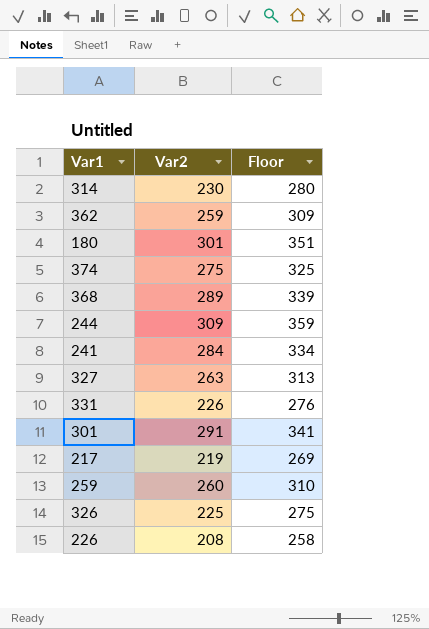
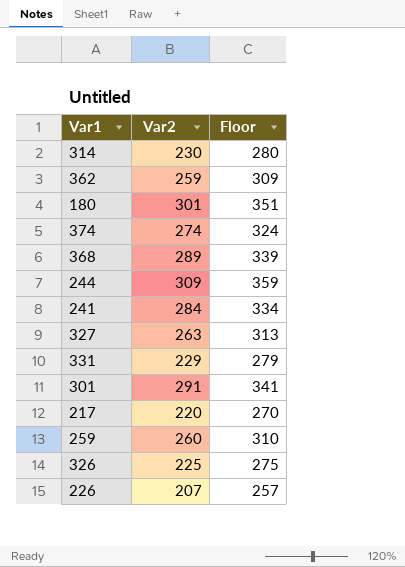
374 | Var2: 275 -> 274
374 | Floor: 325 -> 324
331 | Var2: 226 -> 229
331 | Floor: 276 -> 279
217 | Var2: 219 -> 220
217 | Floor: 269 -> 270
226 | Var2: 208 -> 207
226 | Floor: 258 -> 257

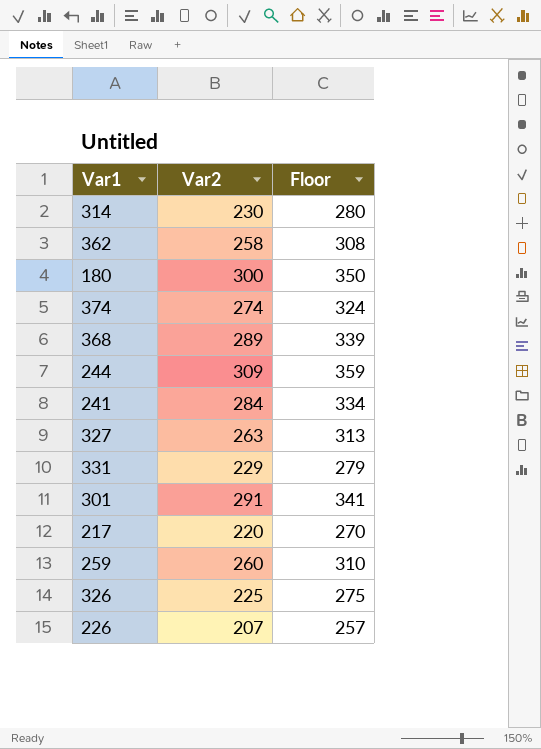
362 | Var2: 259 -> 258
362 | Floor: 309 -> 308
180 | Var2: 301 -> 300
180 | Floor: 351 -> 350

